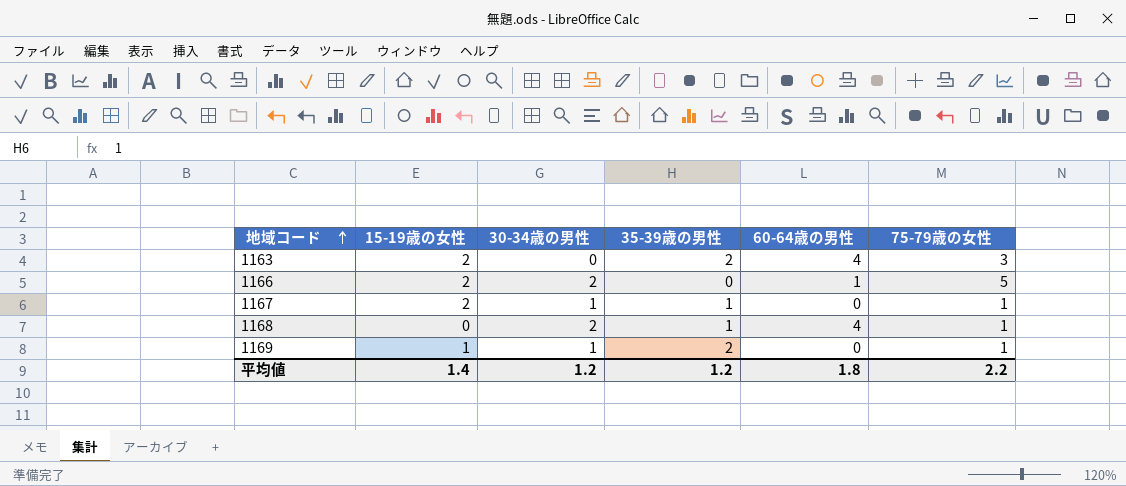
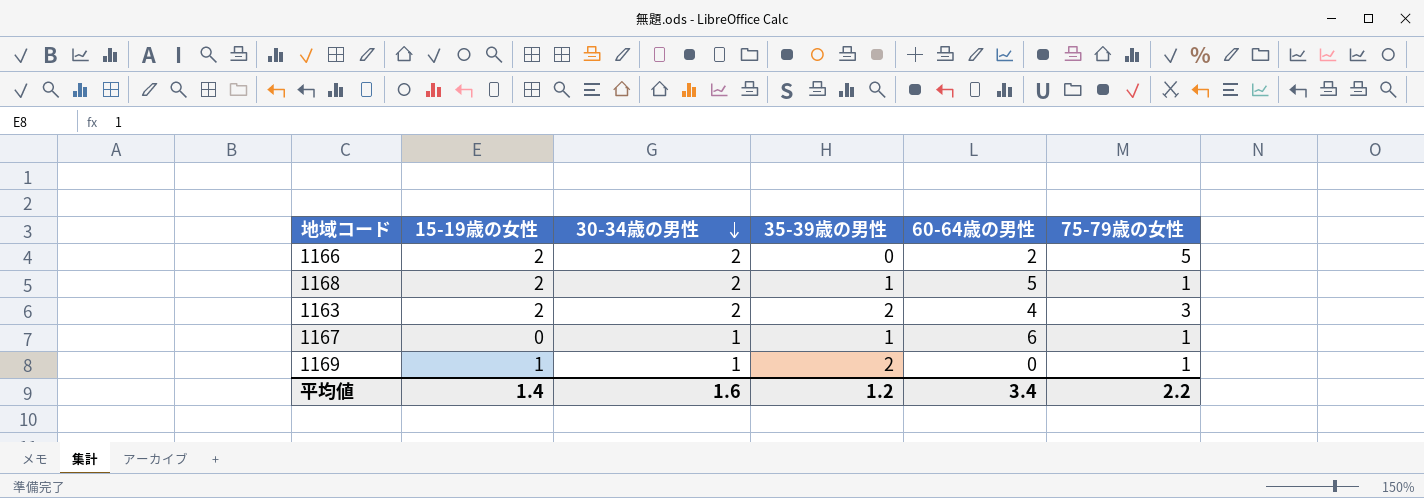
row order: 地域コード ascending -> 30-34歳の男性 descending
1166 | 60-64歳の男性: 1 -> 2
1168 | 15-19歳の女性: 0 -> 2
1168 | 60-64歳の男性: 4 -> 5
1163 | 30-34歳の男性: 0 -> 2
1167 | 15-19歳の女性: 2 -> 0
1167 | 60-64歳の男性: 0 -> 6
平均値 | 30-34歳の男性: 1.2 -> 1.6
平均値 | 60-64歳の男性: 1.8 -> 3.4

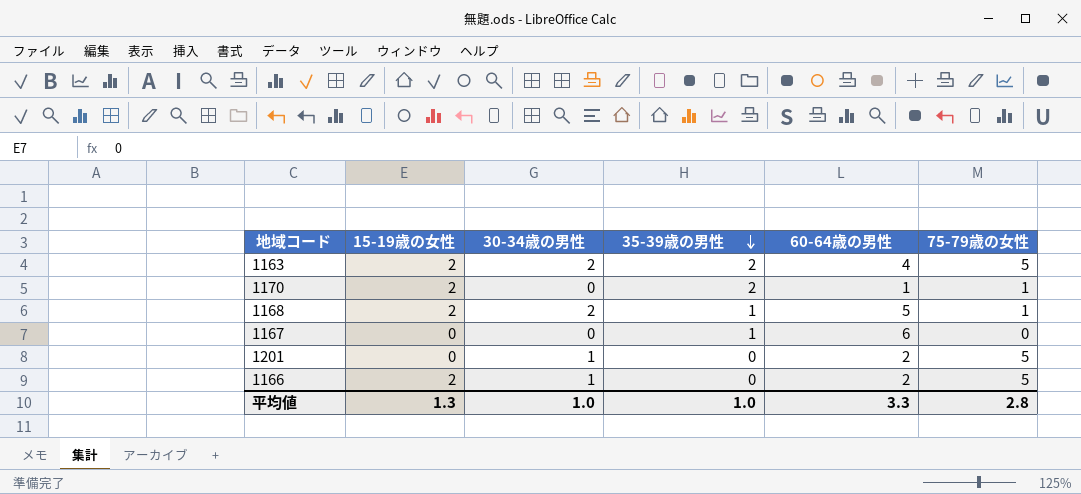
row order: 30-34歳の男性 descending -> 35-39歳の男性 descending
row 1169: 1 | 1 | 2 | 0 | 1 -> none
1163 | 75-79歳の女性: 3 -> 5
row 1170: none -> 2 | 0 | 2 | 1 | 1
1167 | 30-34歳の男性: 1 -> 0
1167 | 75-79歳の女性: 1 -> 0
row 1201: none -> 0 | 1 | 0 | 2 | 5
1166 | 30-34歳の男性: 2 -> 1
平均値 | 15-19歳の女性: 1.4 -> 1.3
平均値 | 30-34歳の男性: 1.6 -> 1.0
平均値 | 35-39歳の男性: 1.2 -> 1.0
平均値 | 60-64歳の男性: 3.4 -> 3.3
平均値 | 75-79歳の女性: 2.2 -> 2.8

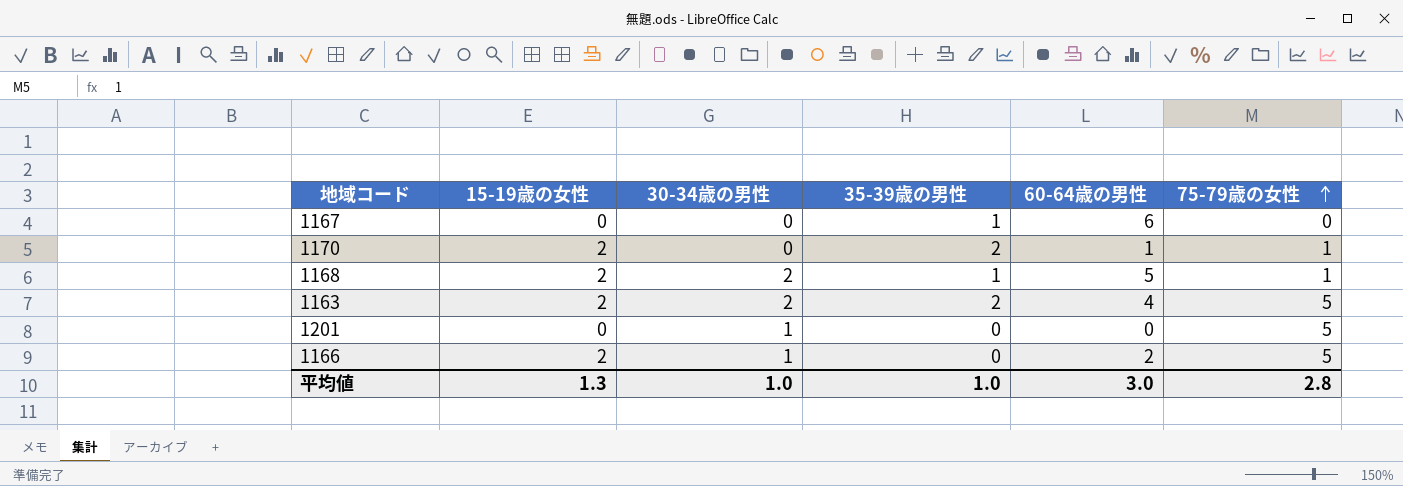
row order: 35-39歳の男性 descending -> 75-79歳の女性 ascending
1201 | 60-64歳の男性: 2 -> 0
平均値 | 60-64歳の男性: 3.3 -> 3.0

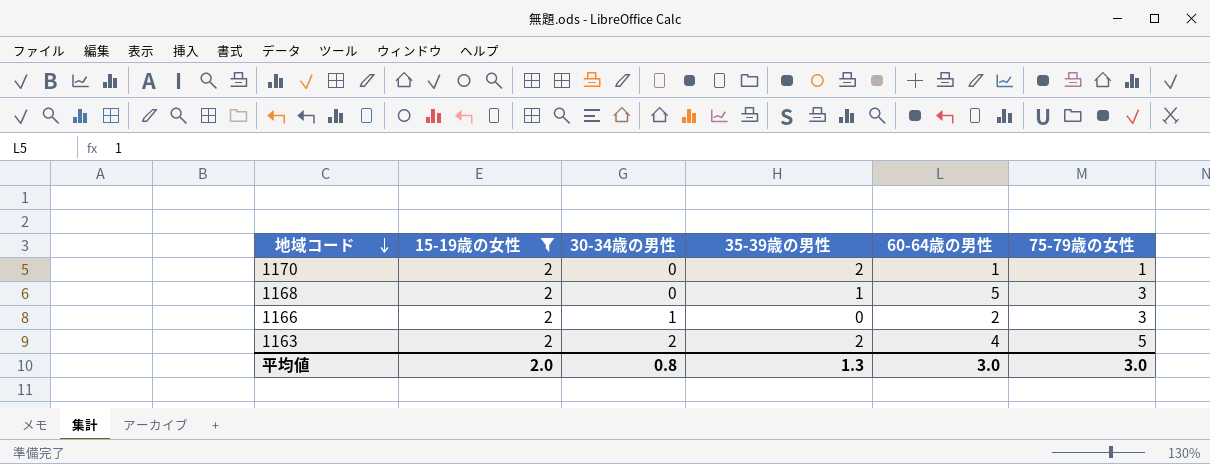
filter: none -> 15-19歳の女性 = 2
row order: 75-79歳の女性 ascending -> 地域コード descending
1168 | 30-34歳の男性: 2 -> 0
1168 | 75-79歳の女性: 1 -> 3
1166 | 75-79歳の女性: 5 -> 3
平均値 | 15-19歳の女性: 1.3 -> 2.0
平均値 | 30-34歳の男性: 1.0 -> 0.8
平均値 | 35-39歳の男性: 1.0 -> 1.3
平均値 | 75-79歳の女性: 2.8 -> 3.0

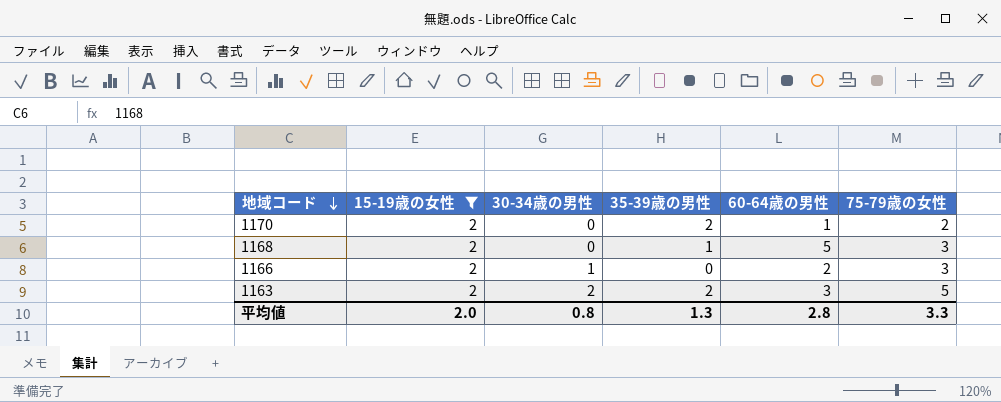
1170 | 75-79歳の女性: 1 -> 2
1163 | 60-64歳の男性: 4 -> 3
平均値 | 60-64歳の男性: 3.0 -> 2.8
平均値 | 75-79歳の女性: 3.0 -> 3.3

